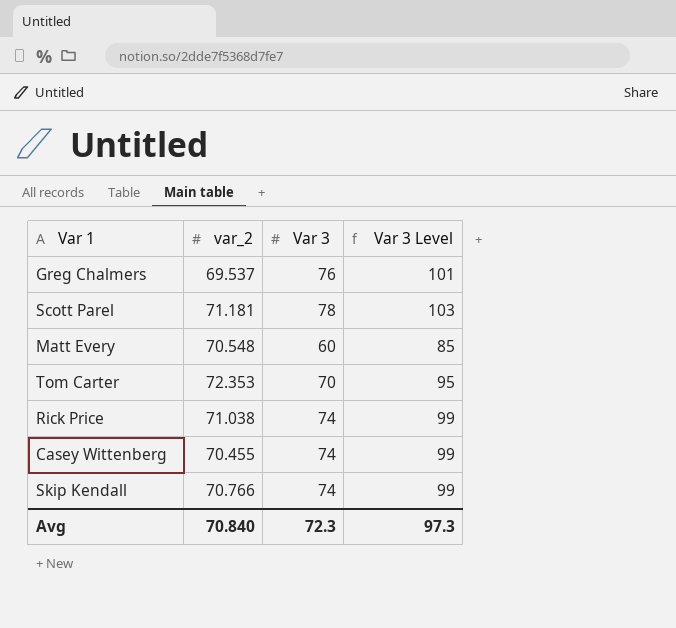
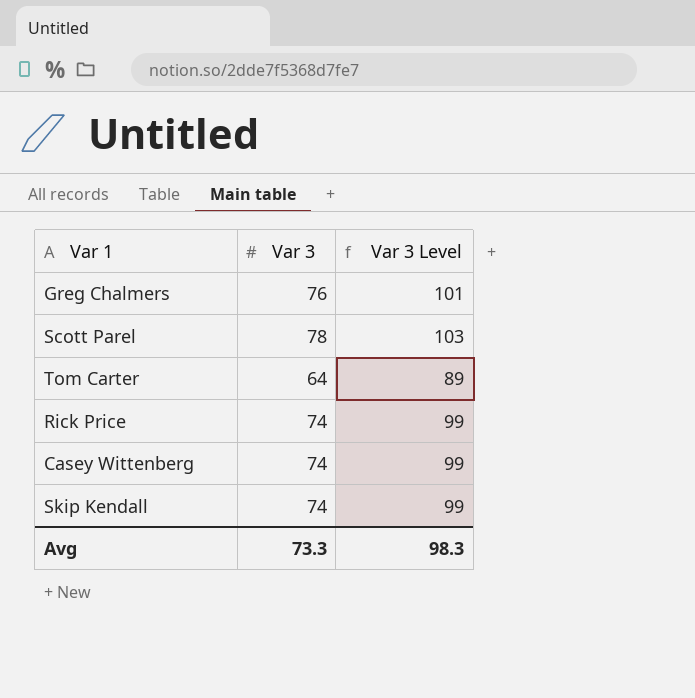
column var_2 | position: 2 -> none
row Matt Every: 70.548 | 60 | 85 -> none
Tom Carter | Var 3: 70 -> 64
Tom Carter | Var 3 Level: 95 -> 89
Avg | Var 3: 72.3 -> 73.3
Avg | Var 3 Level: 97.3 -> 98.3

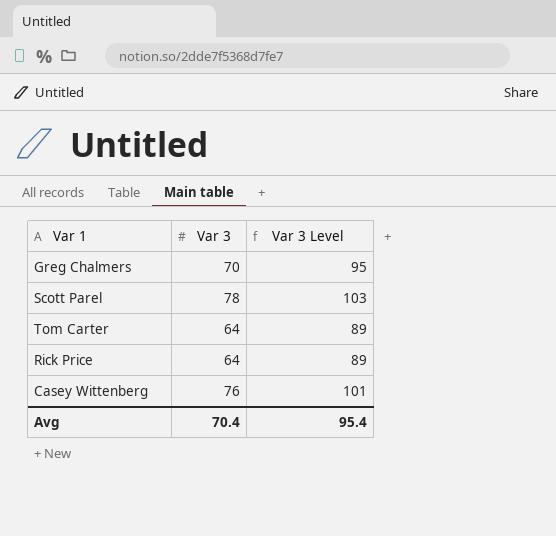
row Skip Kendall: 74 | 99 -> none
Greg Chalmers | Var 3: 76 -> 70
Greg Chalmers | Var 3 Level: 101 -> 95
Rick Price | Var 3: 74 -> 64
Rick Price | Var 3 Level: 99 -> 89
Casey Wittenberg | Var 3: 74 -> 76
Casey Wittenberg | Var 3 Level: 99 -> 101
Avg | Var 3: 73.3 -> 70.4
Avg | Var 3 Level: 98.3 -> 95.4

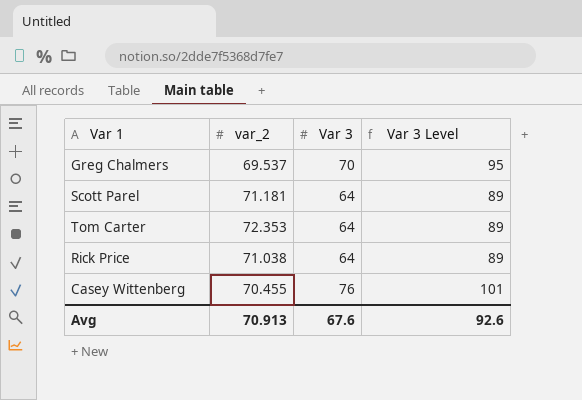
column var_2 | position: none -> 2
Scott Parel | Var 3: 78 -> 64
Scott Parel | Var 3 Level: 103 -> 89
Avg | Var 3: 70.4 -> 67.6
Avg | Var 3 Level: 95.4 -> 92.6

